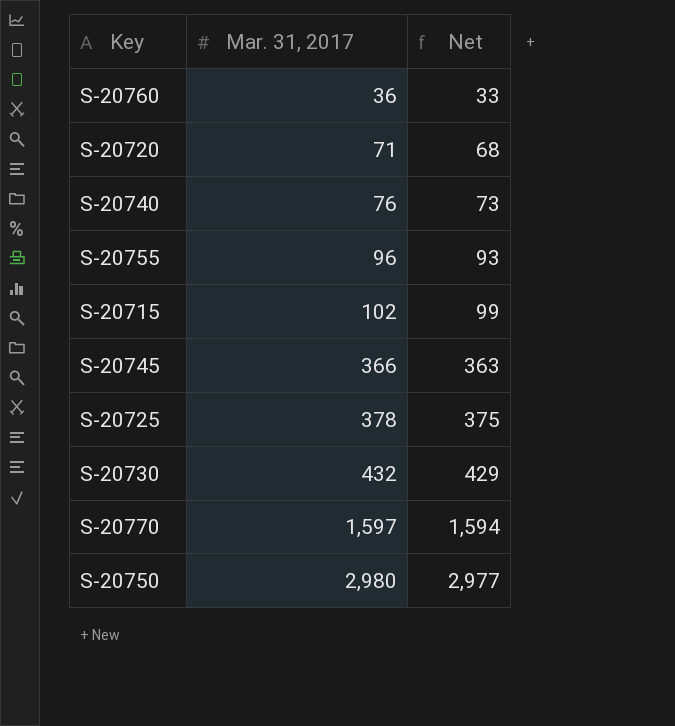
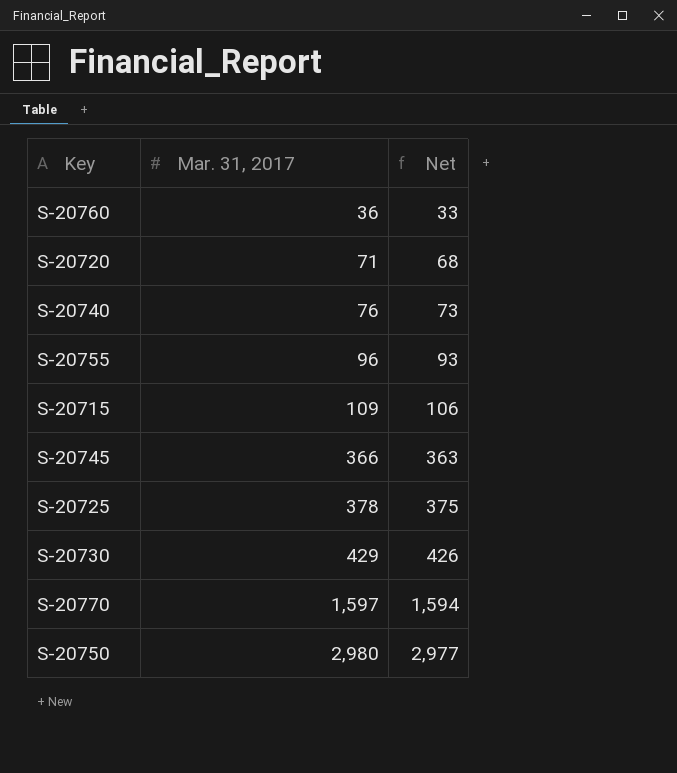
S-20715 | Mar. 31, 2017: 102 -> 109
S-20715 | Net: 99 -> 106
S-20730 | Mar. 31, 2017: 432 -> 429
S-20730 | Net: 429 -> 426

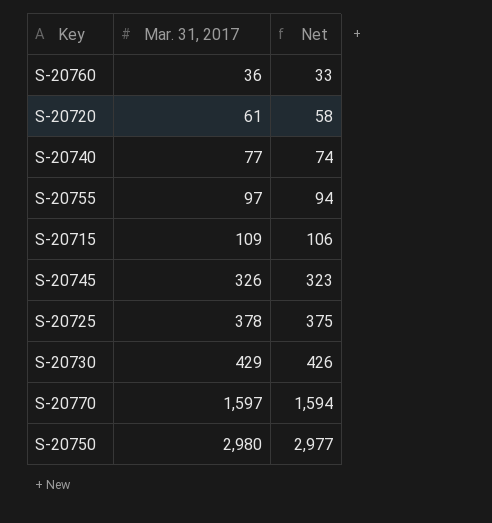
S-20720 | Mar. 31, 2017: 71 -> 61
S-20720 | Net: 68 -> 58
S-20740 | Mar. 31, 2017: 76 -> 77
S-20740 | Net: 73 -> 74
S-20755 | Mar. 31, 2017: 96 -> 97
S-20755 | Net: 93 -> 94
S-20745 | Mar. 31, 2017: 366 -> 326
S-20745 | Net: 363 -> 323

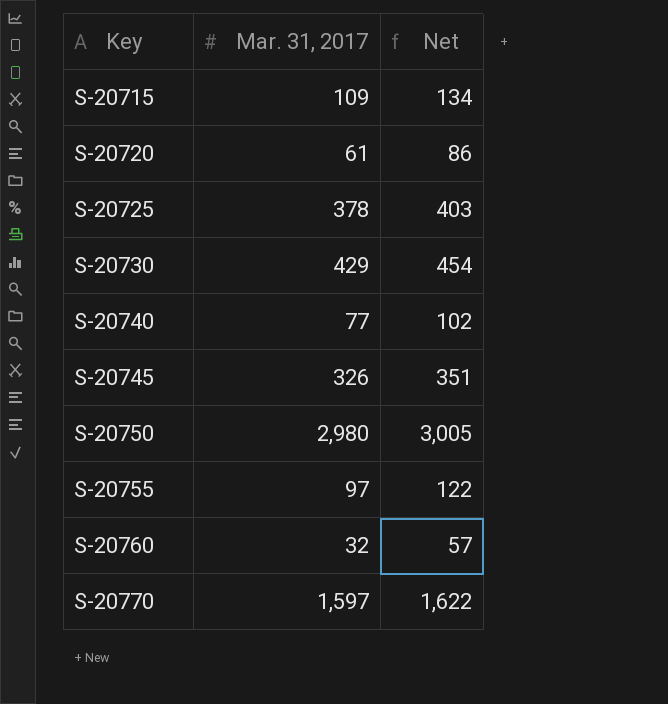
row order: Mar. 31, 2017 ascending -> Key ascending
column Net | formula: [Mar. 31, 2017] - 3 -> [Mar. 31, 2017] + 25
S-20760 | Mar. 31, 2017: 36 -> 32

